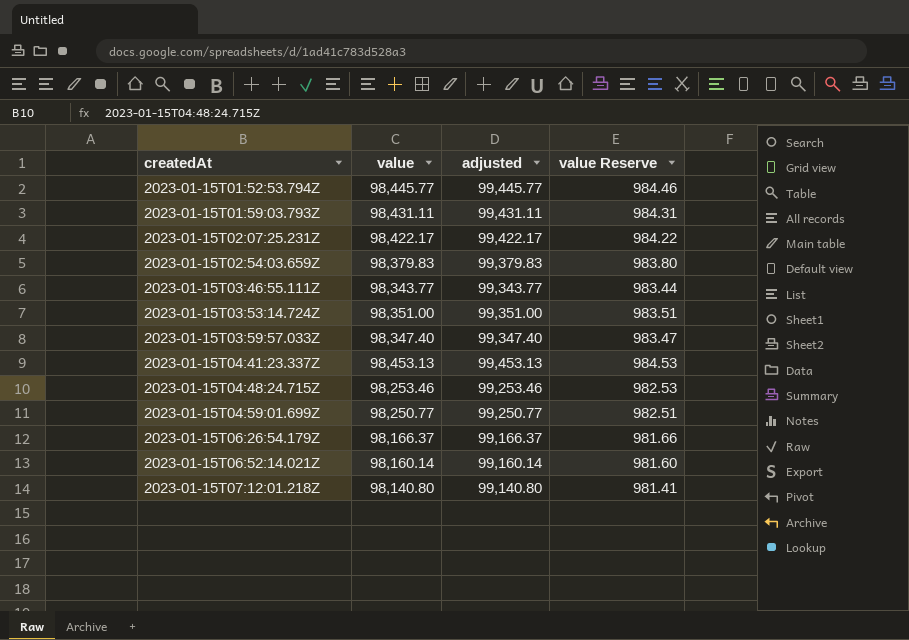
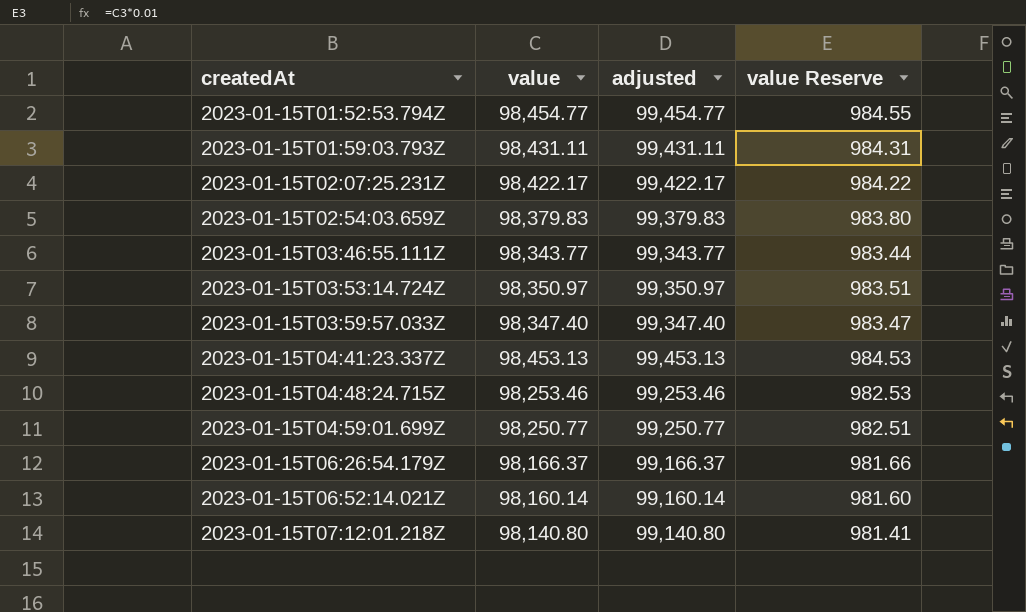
2023-01-15T01:52:53.794Z | value: 98,445.77 -> 98,454.77
2023-01-15T01:52:53.794Z | adjusted: 99,445.77 -> 99,454.77
2023-01-15T01:52:53.794Z | value Reserve: 984.46 -> 984.55
2023-01-15T03:53:14.724Z | value: 98,351.00 -> 98,350.97
2023-01-15T03:53:14.724Z | adjusted: 99,351.00 -> 99,350.97

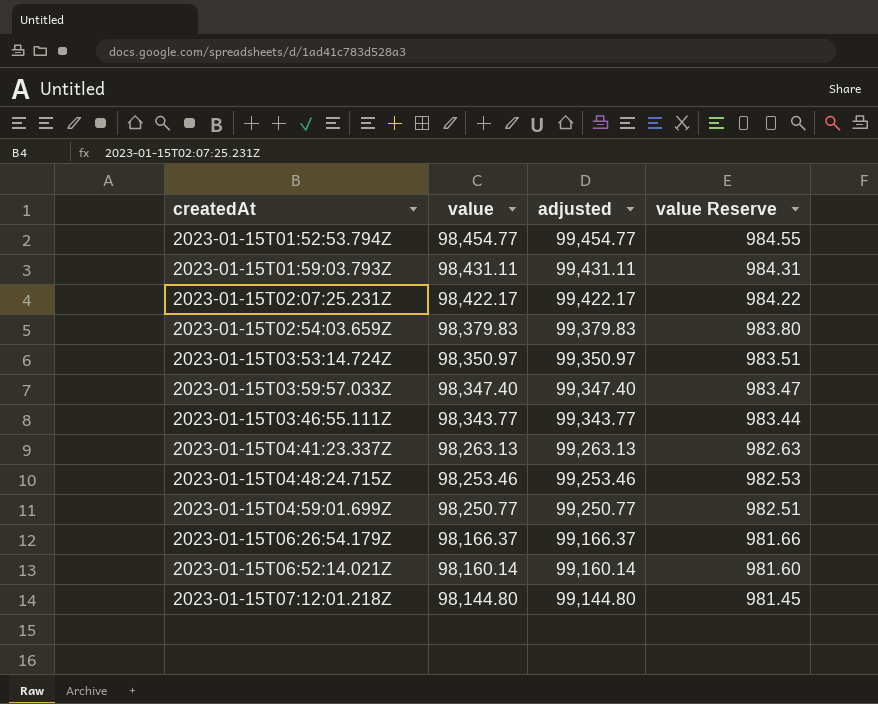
row order: createdAt ascending -> value descending
2023-01-15T04:41:23.337Z | value: 98,453.13 -> 98,263.13
2023-01-15T04:41:23.337Z | adjusted: 99,453.13 -> 99,263.13
2023-01-15T04:41:23.337Z | value Reserve: 984.53 -> 982.63
2023-01-15T07:12:01.218Z | value: 98,140.80 -> 98,144.80
2023-01-15T07:12:01.218Z | adjusted: 99,140.80 -> 99,144.80
2023-01-15T07:12:01.218Z | value Reserve: 981.41 -> 981.45

